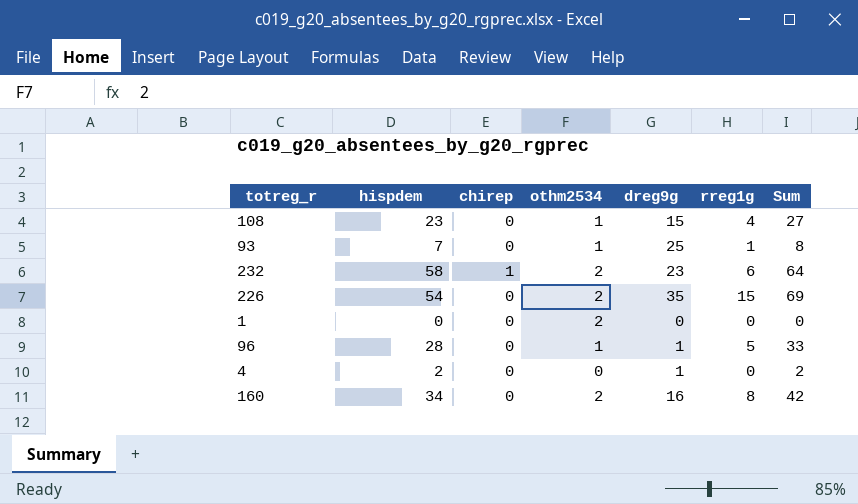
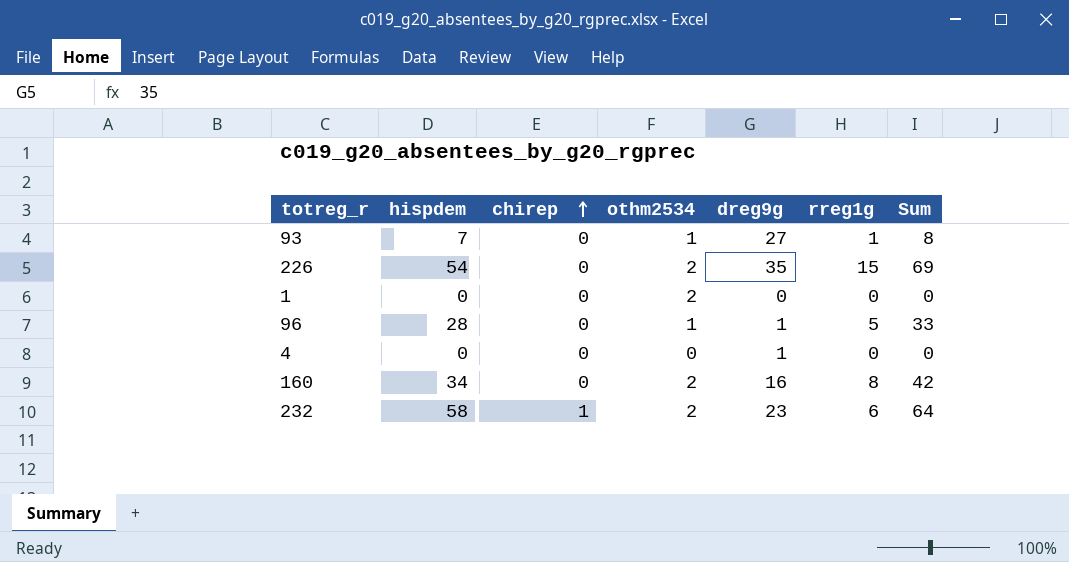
row order: none -> chirep ascending
row 108: 23 | 0 | 1 | 15 | 4 | 27 -> none
93 | dreg9g: 25 -> 27
4 | hispdem: 2 -> 0
4 | Sum: 2 -> 0

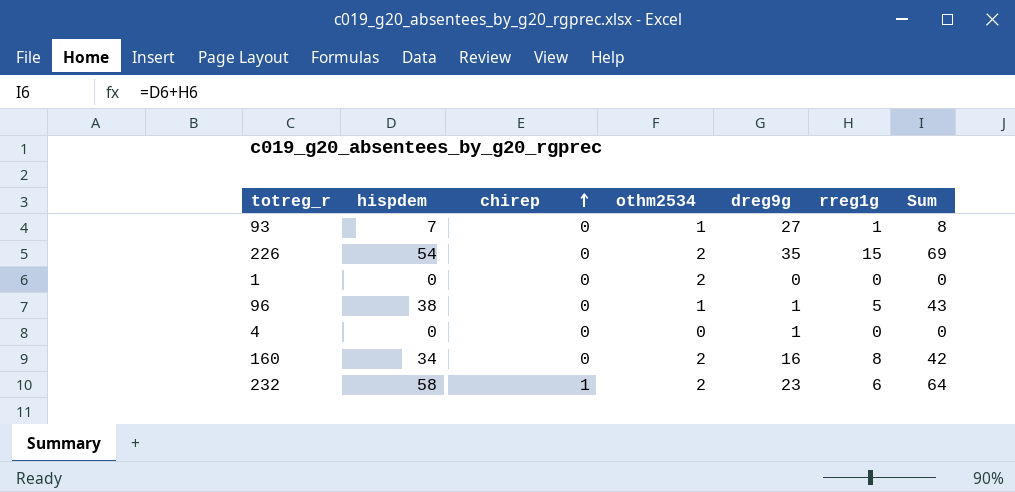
96 | hispdem: 28 -> 38
96 | Sum: 33 -> 43

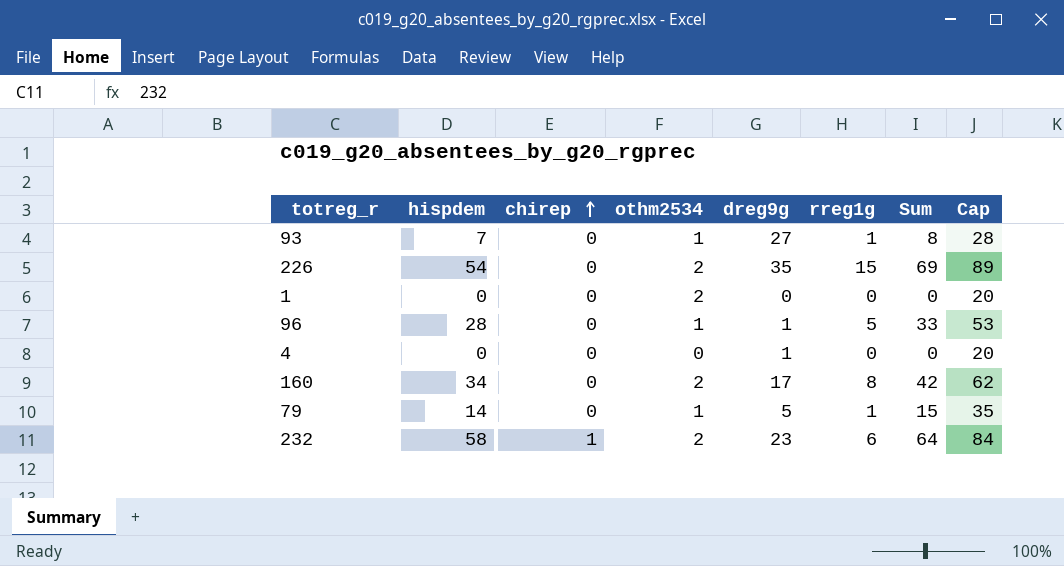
column Cap | formula: none -> [Sum] + 20
96 | hispdem: 38 -> 28
96 | Sum: 43 -> 33
160 | dreg9g: 16 -> 17
row 79: none -> 14 | 0 | 1 | 5 | 1 | 15 | 35

